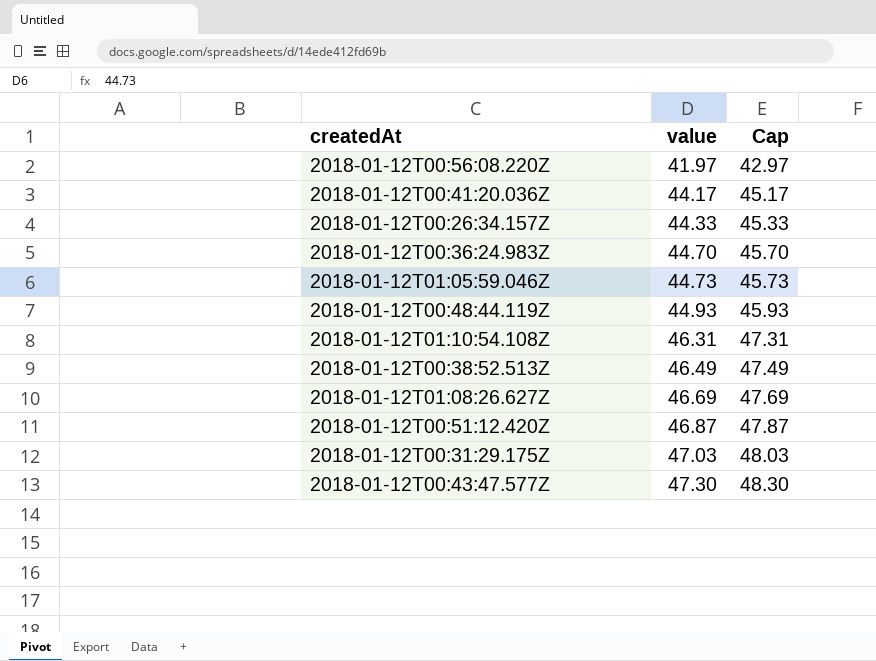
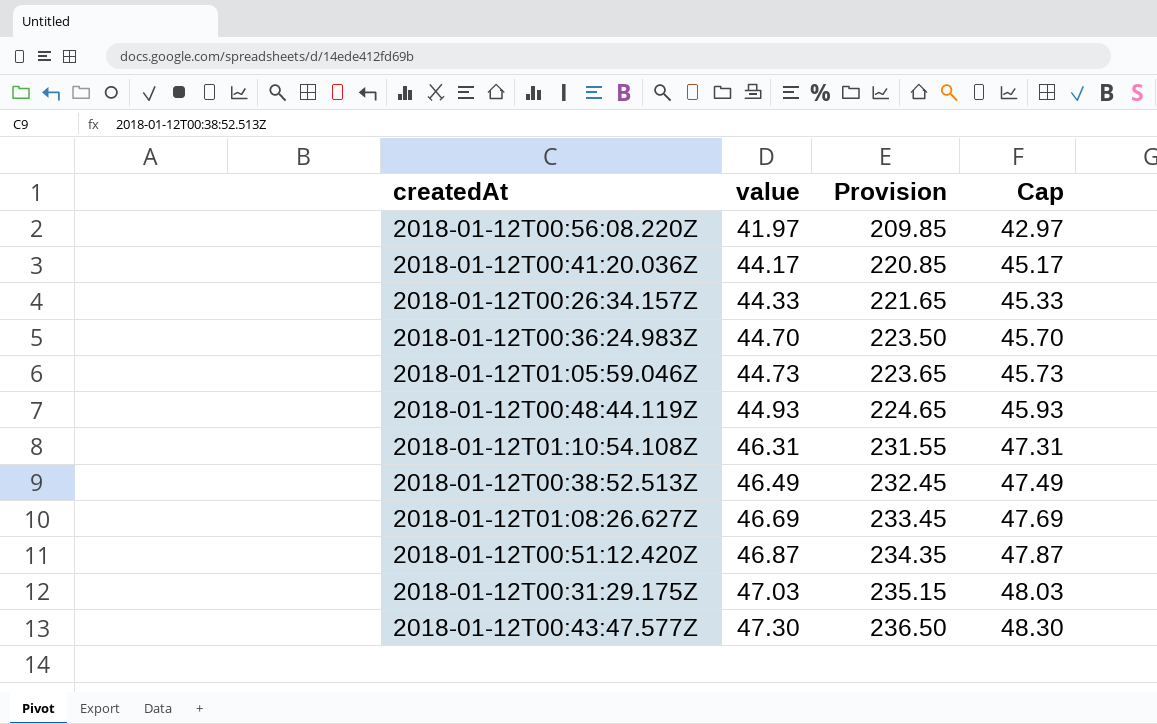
column Provision | formula: none -> [value] * 5

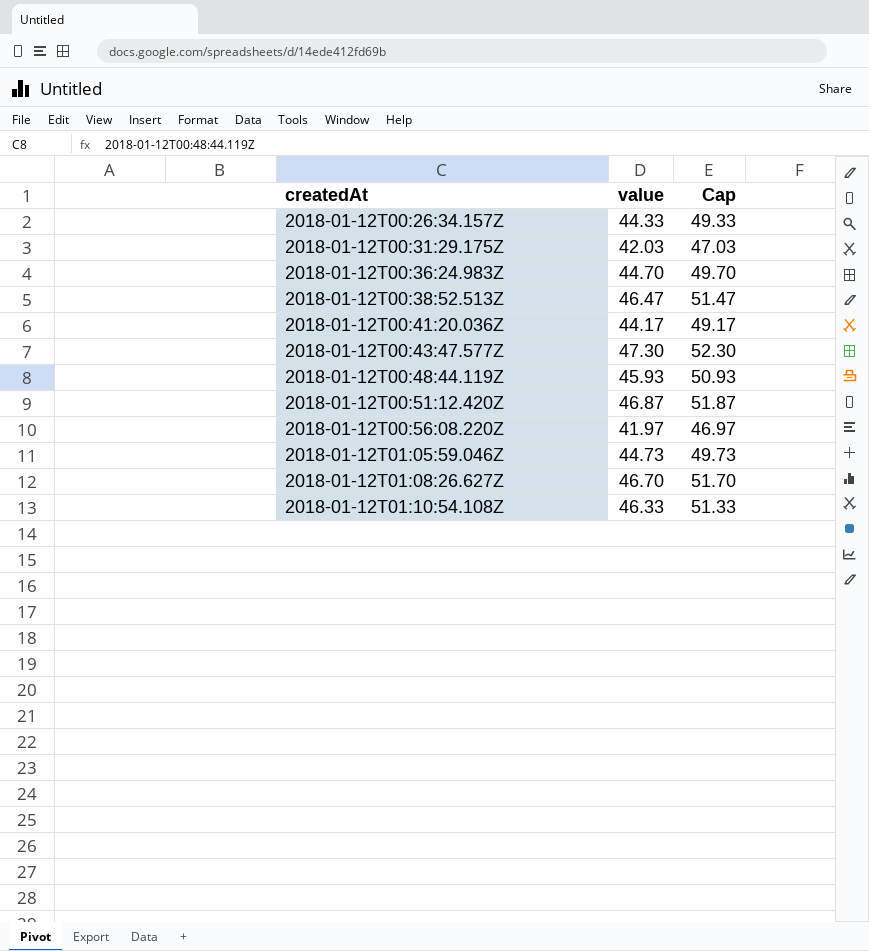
row order: value ascending -> createdAt ascending
column Provision | formula: [value] * 5 -> none
column Cap | formula: [value] + 1 -> [value] + 5
2018-01-12T00:31:29.175Z | value: 47.03 -> 42.03
2018-01-12T00:38:52.513Z | value: 46.49 -> 46.47
2018-01-12T00:48:44.119Z | value: 44.93 -> 45.93
2018-01-12T01:08:26.627Z | value: 46.69 -> 46.70
2018-01-12T01:10:54.108Z | value: 46.31 -> 46.33

